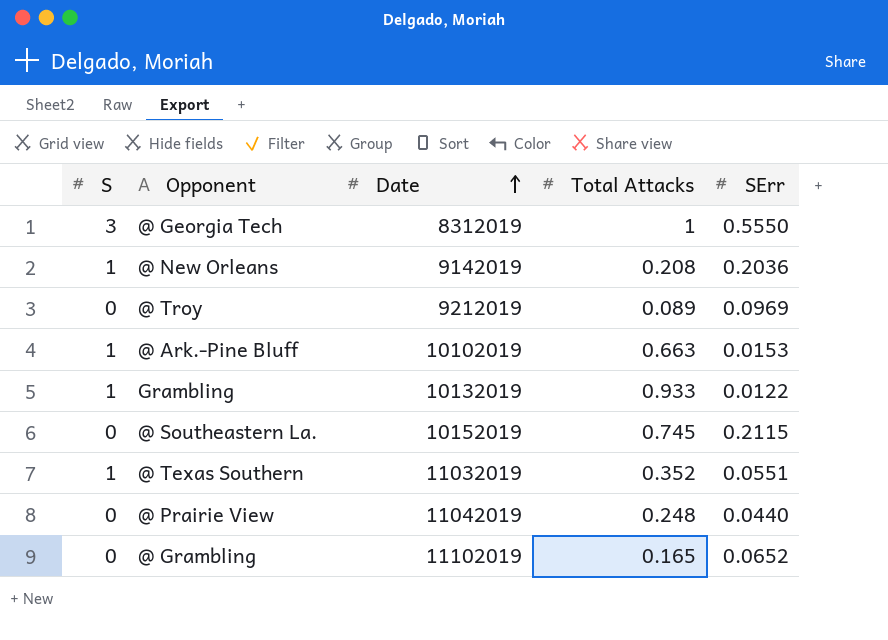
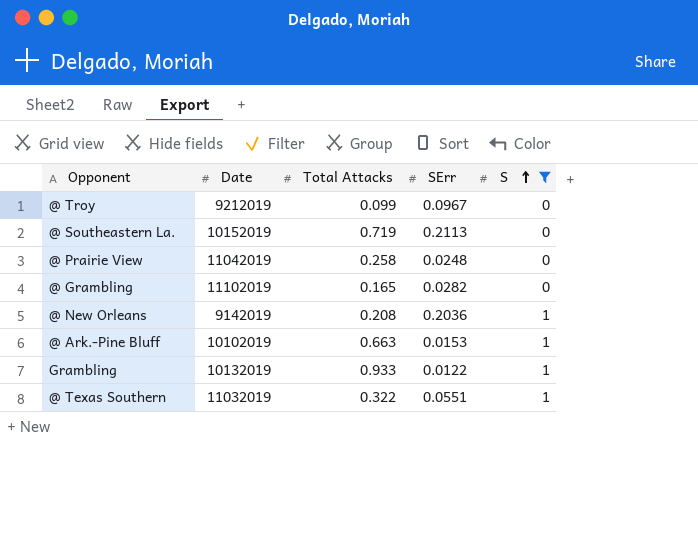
filter: none -> S != 3
row order: Date ascending -> S ascending
column S | position: 1 -> 5
@ Troy | Total Attacks: 0.089 -> 0.099
@ Troy | SErr: 0.0969 -> 0.0967
@ Southeastern La. | Total Attacks: 0.745 -> 0.719
@ Southeastern La. | SErr: 0.2115 -> 0.2113
@ Prairie View | Total Attacks: 0.248 -> 0.258
@ Prairie View | SErr: 0.0440 -> 0.0248
@ Grambling | SErr: 0.0652 -> 0.0282
@ Texas Southern | Total Attacks: 0.352 -> 0.322

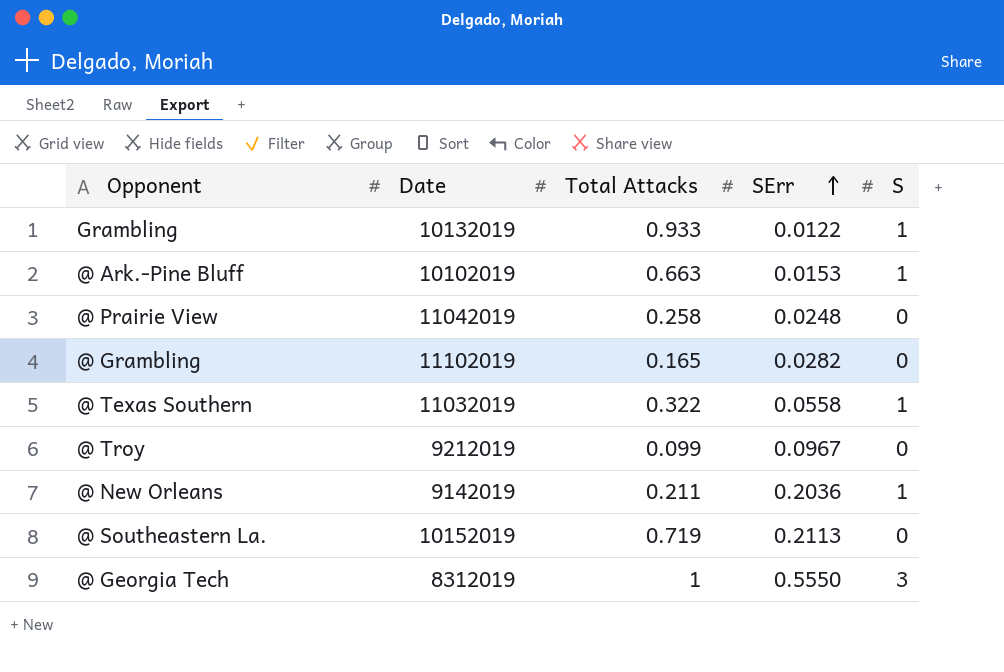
filter: S != 3 -> none
row order: S ascending -> SErr ascending
@ Texas Southern | SErr: 0.0551 -> 0.0558
@ New Orleans | Total Attacks: 0.208 -> 0.211

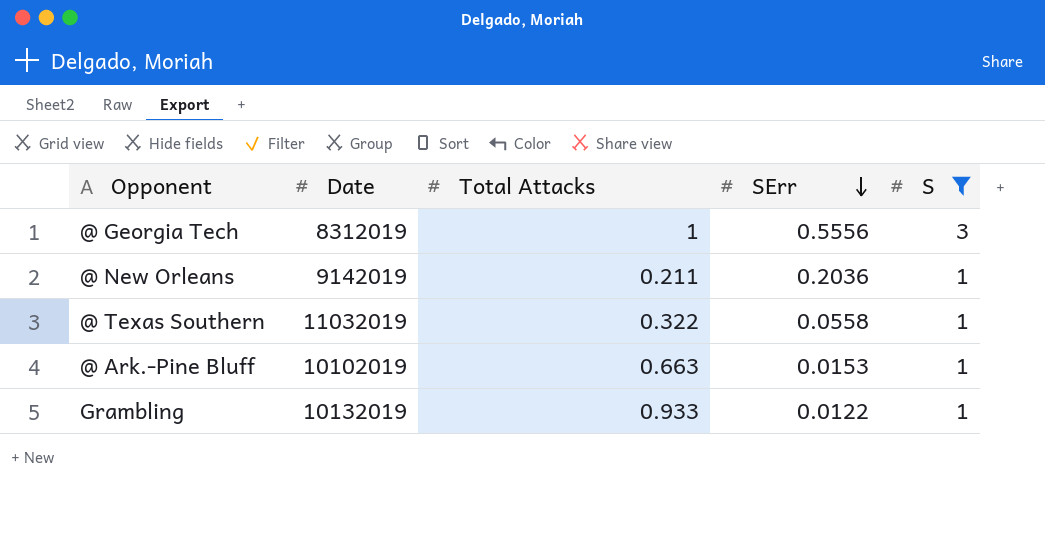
filter: none -> S != 0
row order: SErr ascending -> SErr descending
@ Georgia Tech | SErr: 0.5550 -> 0.5556

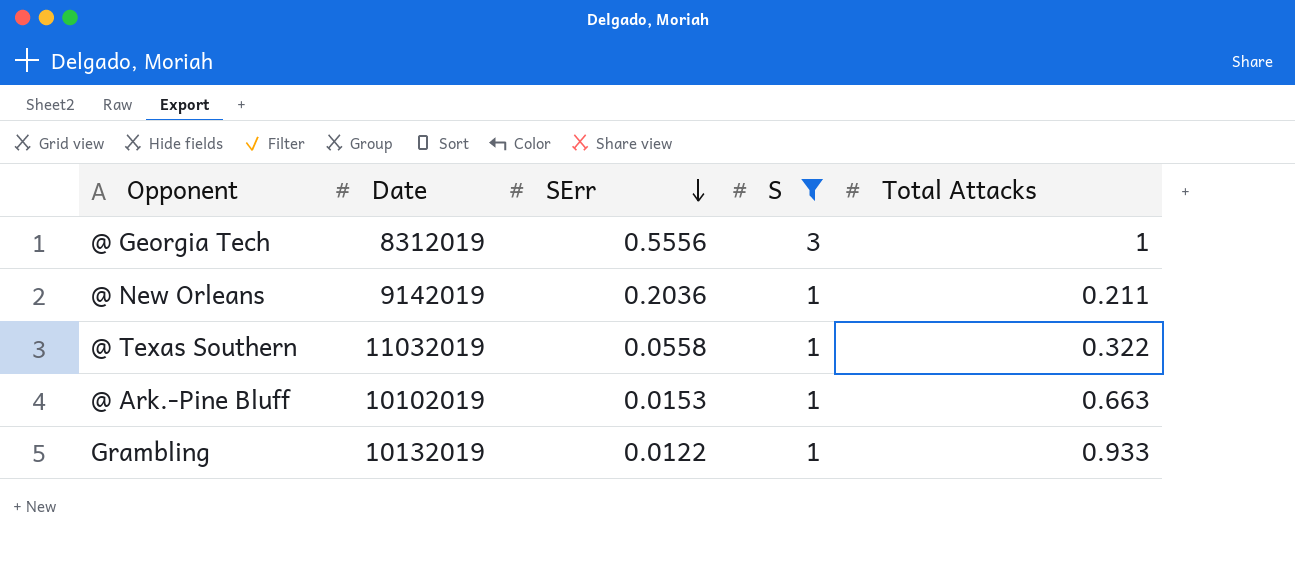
column Total Attacks | position: 3 -> 5

